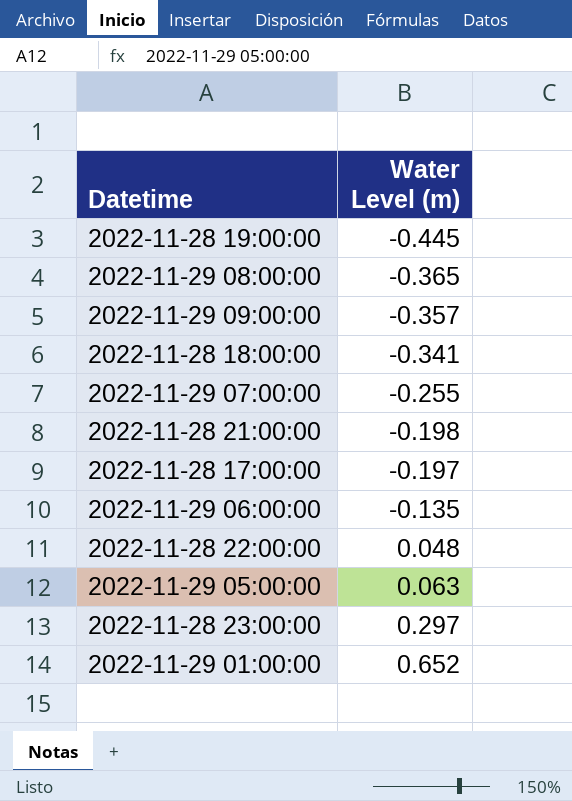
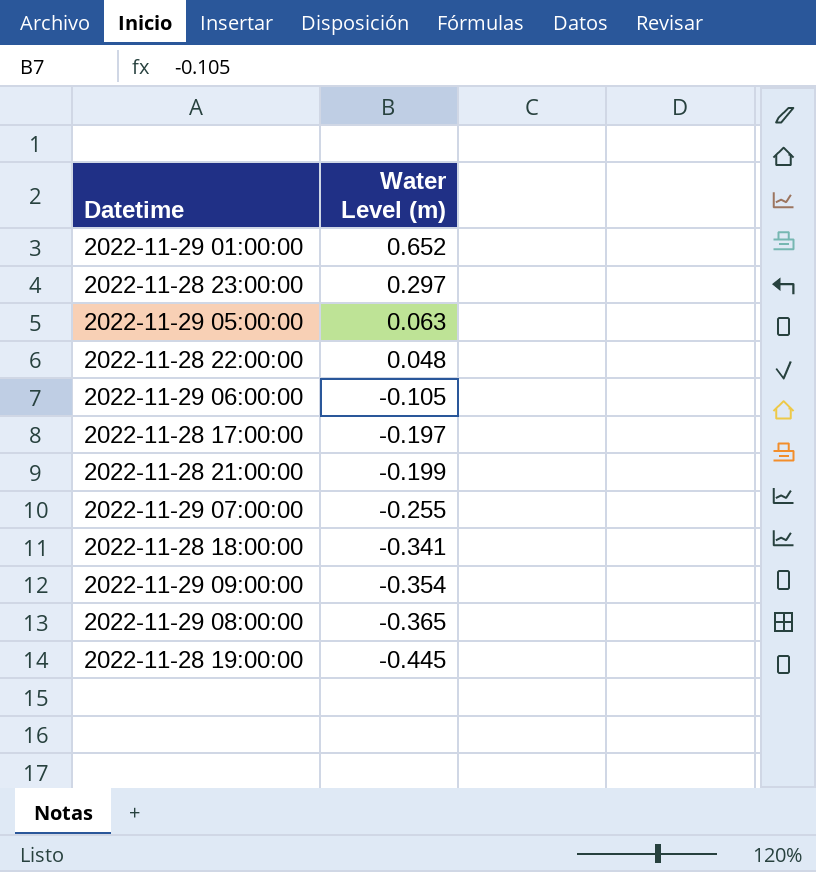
row order: Water Level (m) ascending -> Water Level (m) descending
2022-11-29 06:00:00 | Water Level (m): -0.135 -> -0.105
2022-11-28 21:00:00 | Water Level (m): -0.198 -> -0.199
2022-11-29 09:00:00 | Water Level (m): -0.357 -> -0.354

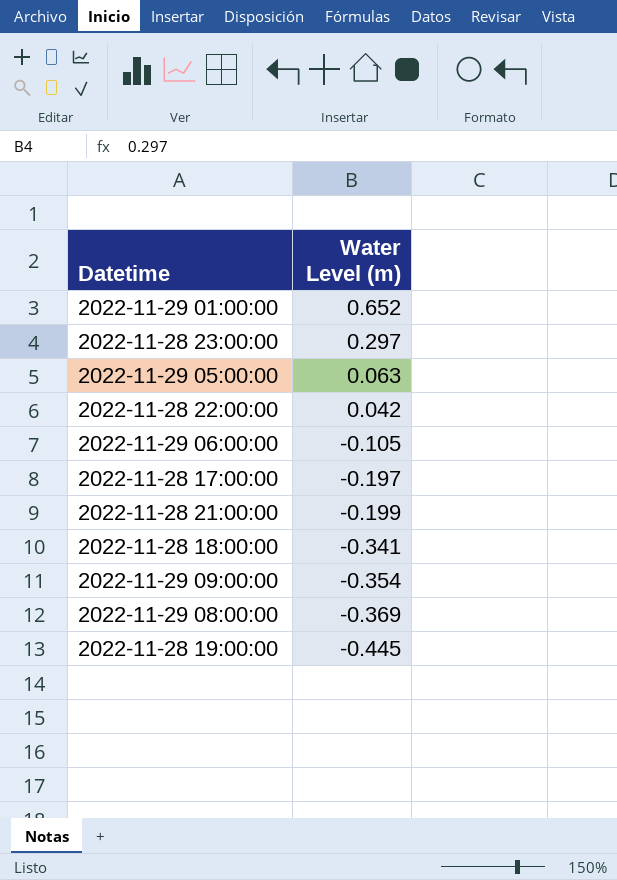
row 2022-11-29 07:00:00: -0.255 -> none
2022-11-28 22:00:00 | Water Level (m): 0.048 -> 0.042
2022-11-29 08:00:00 | Water Level (m): -0.365 -> -0.369

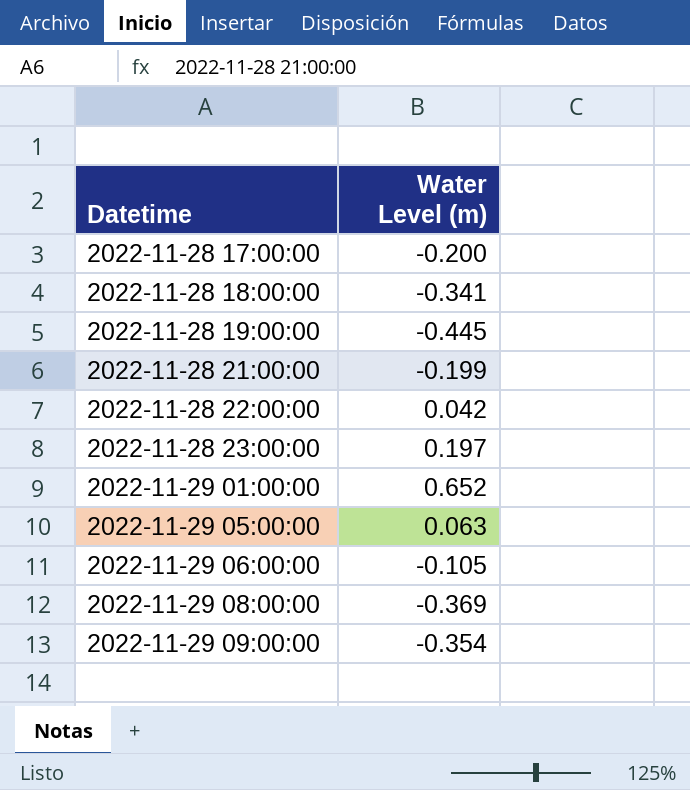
row order: Water Level (m) descending -> Datetime ascending
2022-11-28 17:00:00 | Water Level (m): -0.197 -> -0.200
2022-11-28 23:00:00 | Water Level (m): 0.297 -> 0.197

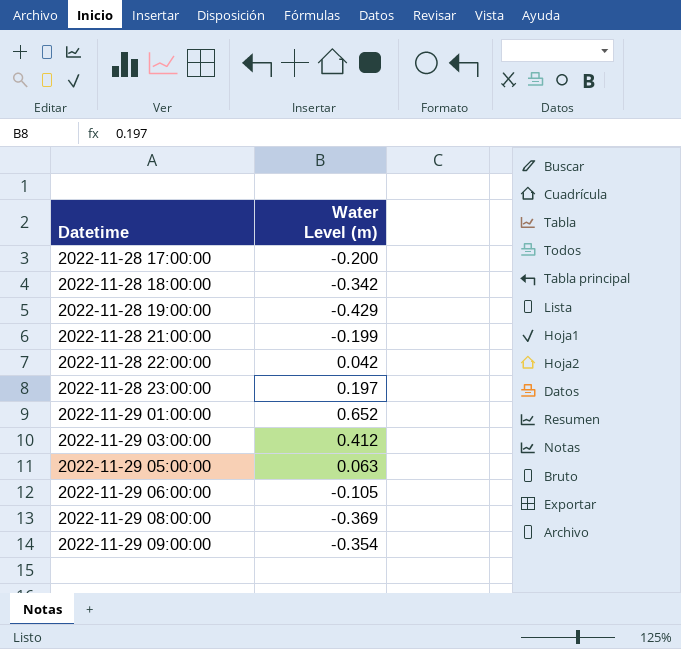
2022-11-28 18:00:00 | Water Level (m): -0.341 -> -0.342
2022-11-28 19:00:00 | Water Level (m): -0.445 -> -0.429
row 2022-11-29 03:00:00: none -> 0.412

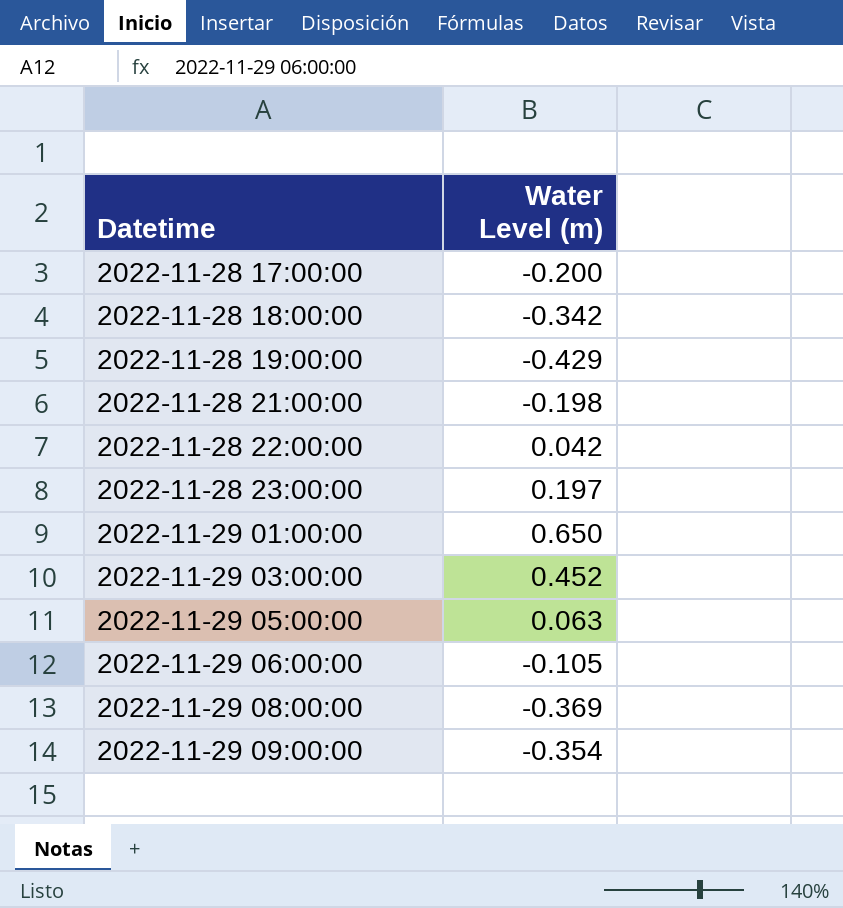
2022-11-28 21:00:00 | Water Level (m): -0.199 -> -0.198
2022-11-29 01:00:00 | Water Level (m): 0.652 -> 0.650
2022-11-29 03:00:00 | Water Level (m): 0.412 -> 0.452

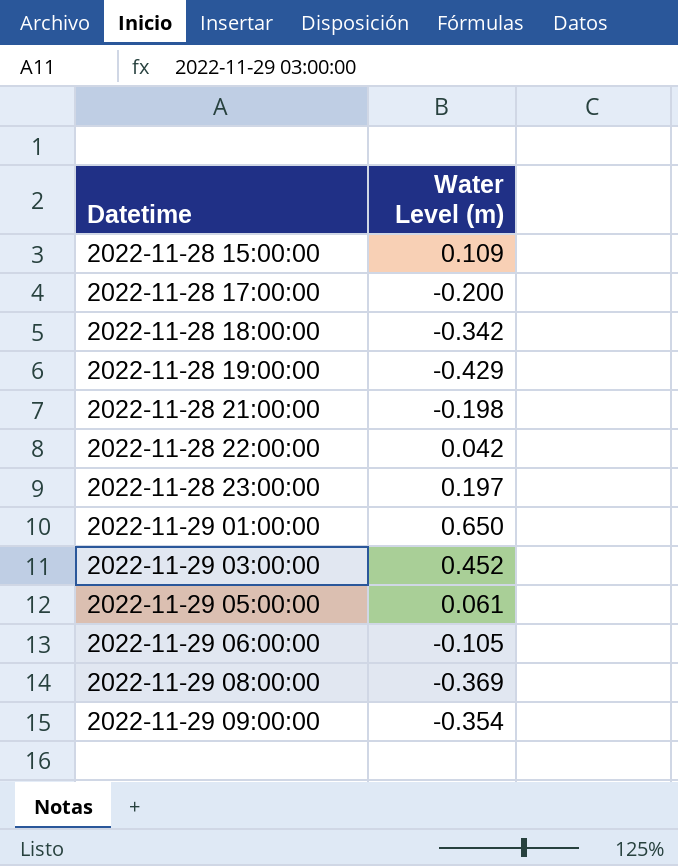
row 2022-11-28 15:00:00: none -> 0.109
2022-11-29 05:00:00 | Water Level (m): 0.063 -> 0.061

